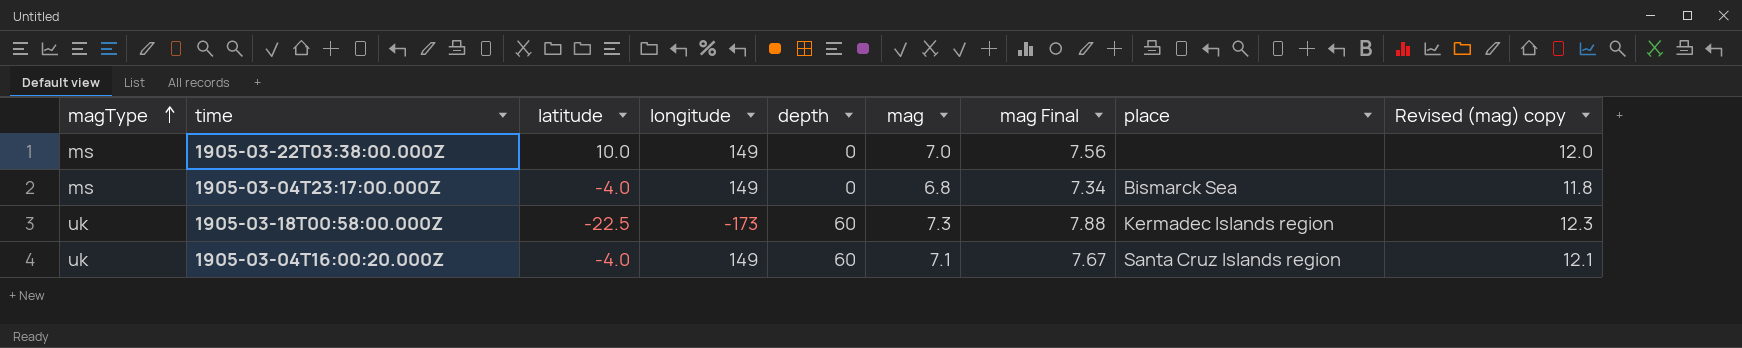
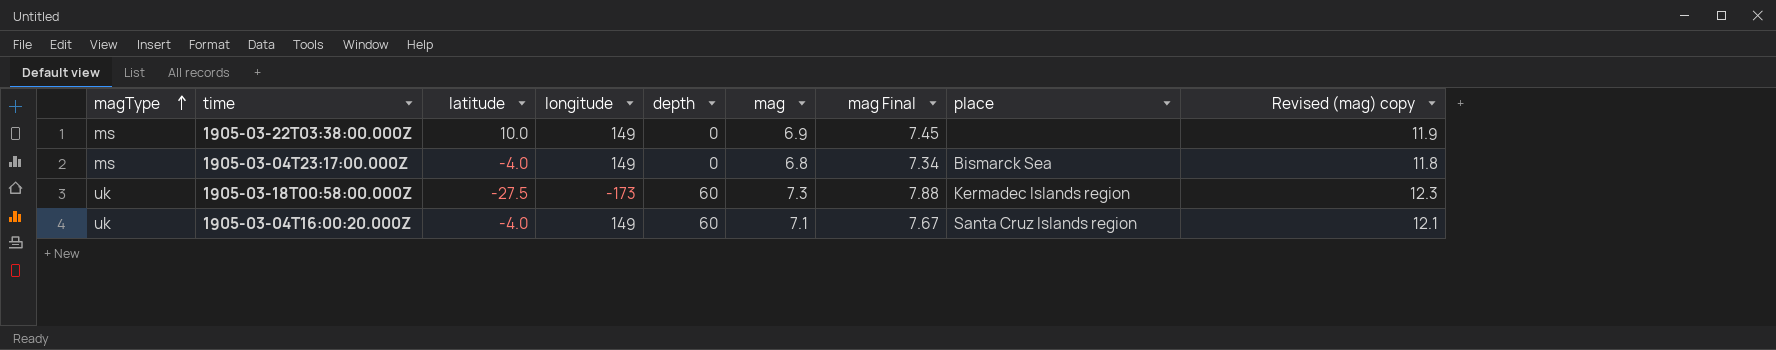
1905-03-22T03:38:00.000Z | mag: 7.0 -> 6.9
1905-03-22T03:38:00.000Z | mag Final: 7.56 -> 7.45
1905-03-22T03:38:00.000Z | Revised (mag) copy: 12.0 -> 11.9
1905-03-18T00:58:00.000Z | latitude: -22.5 -> -27.5

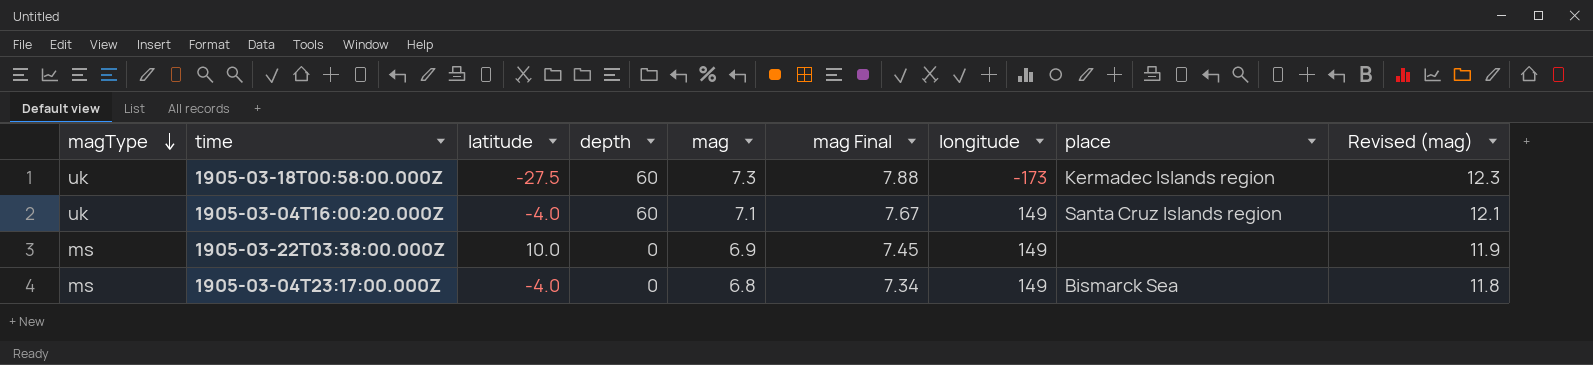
row order: magType ascending -> magType descending
column longitude | position: 4 -> 7
column name: Revised (mag) copy -> Revised (mag)

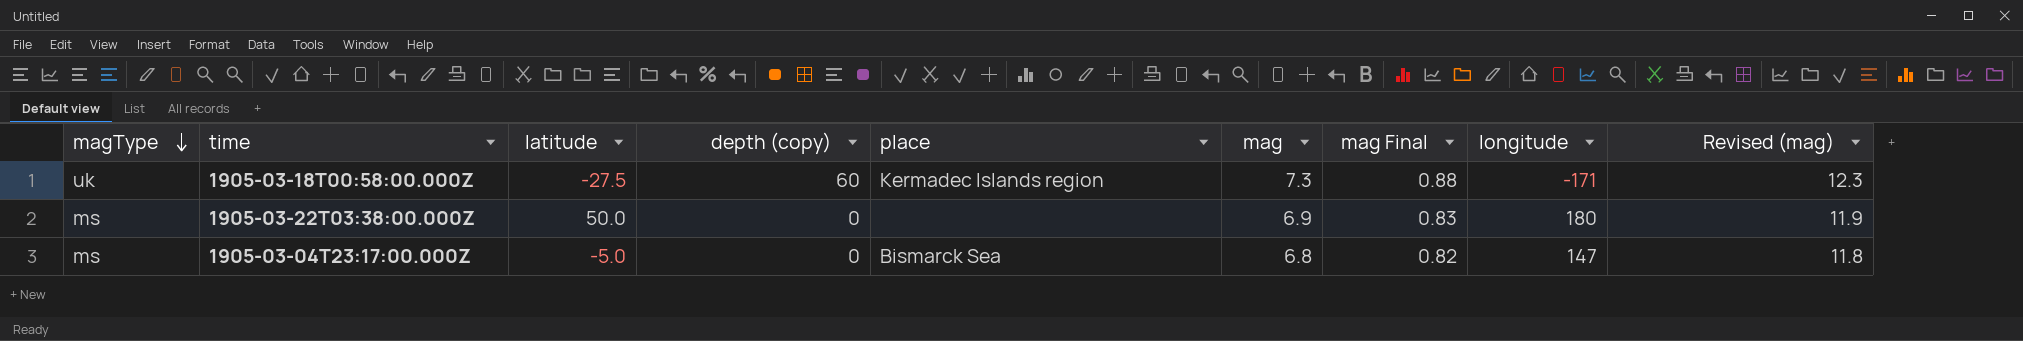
column name: depth -> depth (copy)
column place | position: 8 -> 5
column mag Final | formula: [mag] * 1.08 -> [mag] * 0.12
row 1905-03-04T16:00:20.000Z: uk | -4.0 | 60 | 7.1 | 7.67 | 149 | Santa Cruz Islands region | 12.1 -> none
1905-03-18T00:58:00.000Z | longitude: -173 -> -171
1905-03-22T03:38:00.000Z | latitude: 10.0 -> 50.0
1905-03-22T03:38:00.000Z | longitude: 149 -> 180
1905-03-04T23:17:00.000Z | latitude: -4.0 -> -5.0
1905-03-04T23:17:00.000Z | longitude: 149 -> 147

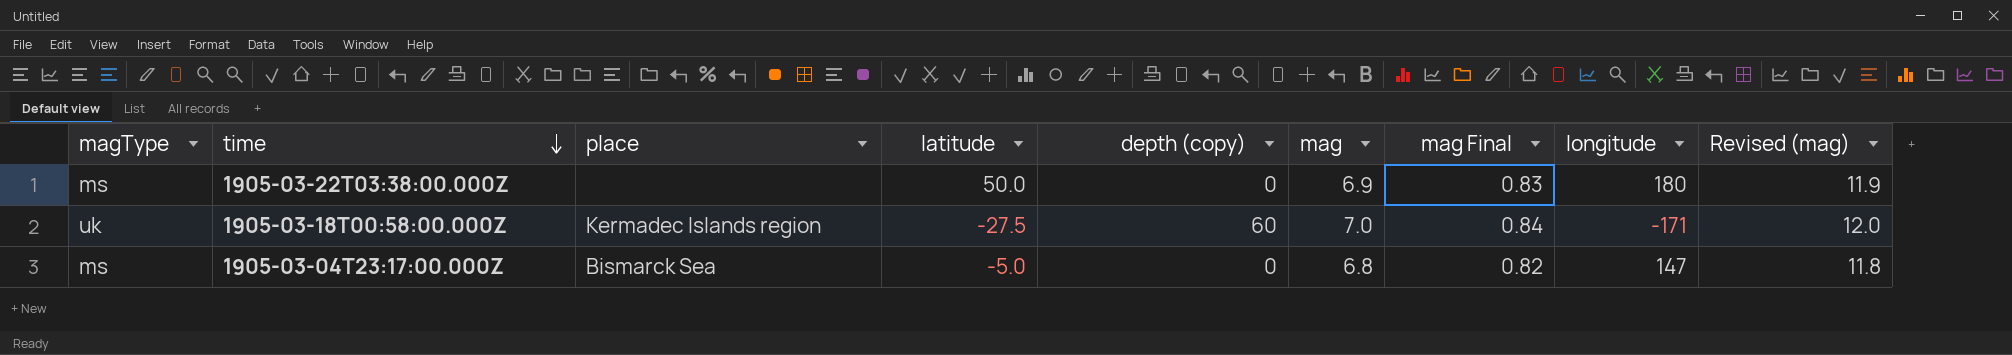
row order: magType descending -> time descending
column place | position: 5 -> 3
1905-03-18T00:58:00.000Z | mag: 7.3 -> 7.0
1905-03-18T00:58:00.000Z | mag Final: 0.88 -> 0.84
1905-03-18T00:58:00.000Z | Revised (mag): 12.3 -> 12.0

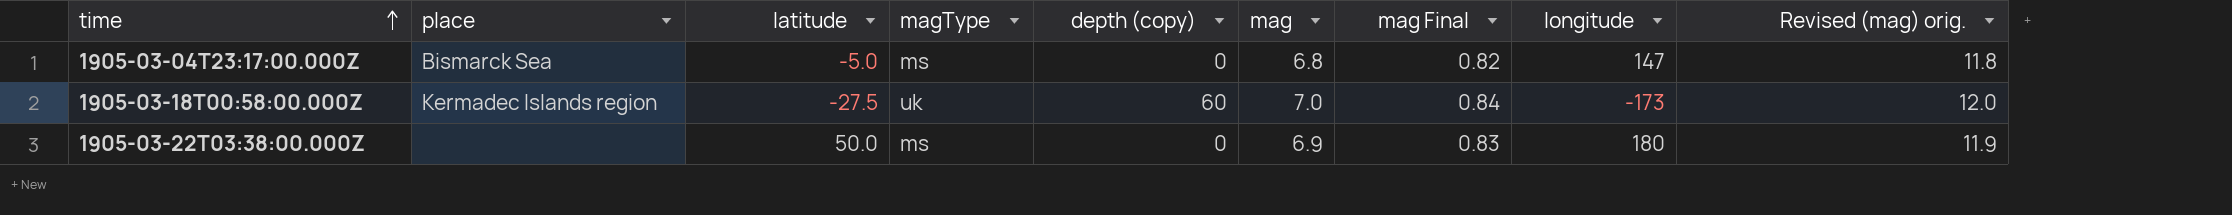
row order: time descending -> time ascending
column magType | position: 1 -> 4
column name: Revised (mag) -> Revised (mag) orig.
1905-03-18T00:58:00.000Z | longitude: -171 -> -173

